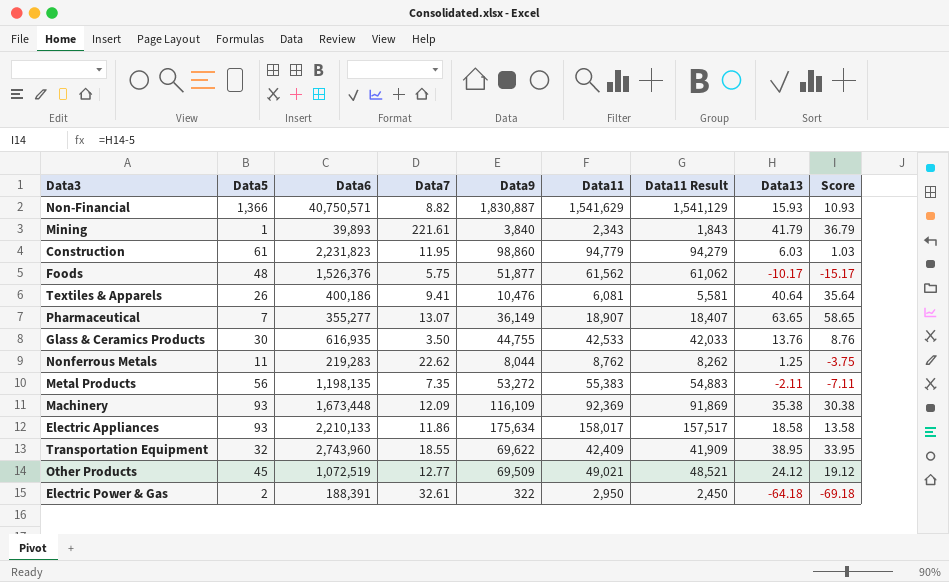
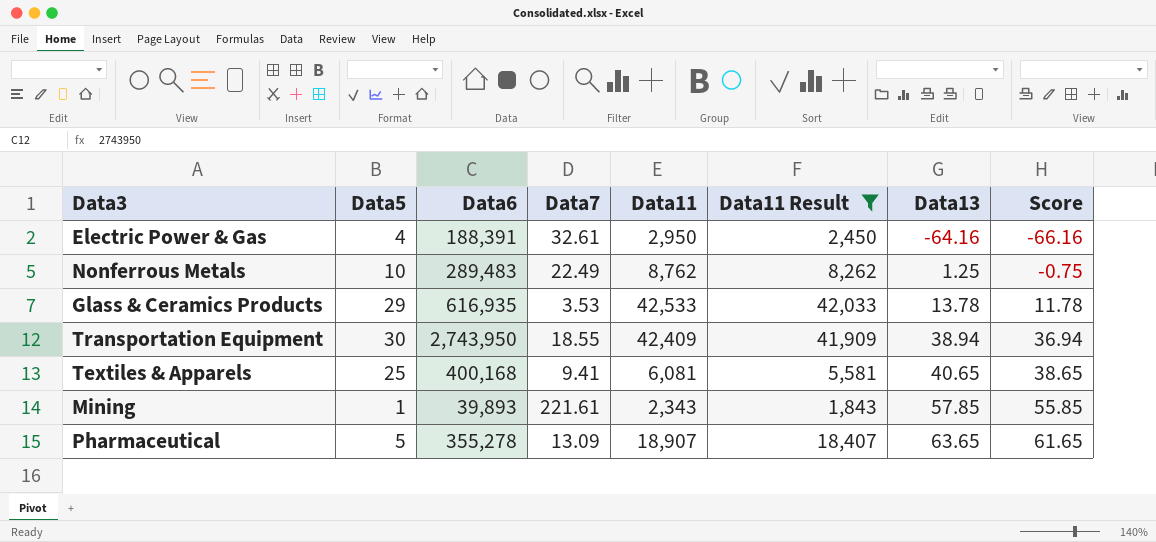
filter: none -> Data11 Result <= 42,033
row order: none -> Data13 ascending
column Data9 | position: 5 -> none
column Score | formula: [Data13] - 5 -> [Data13] - 2
Electric Power & Gas | Data5: 2 -> 4
Electric Power & Gas | Data13: -64.18 -> -64.16
Nonferrous Metals | Data5: 11 -> 10
Nonferrous Metals | Data6: 219,283 -> 289,483
Nonferrous Metals | Data7: 22.62 -> 22.49
Glass & Ceramics Products | Data5: 30 -> 29
Glass & Ceramics Products | Data7: 3.50 -> 3.53
Glass & Ceramics Products | Data13: 13.76 -> 13.78
Transportation Equipment | Data5: 32 -> 30
Transportation Equipment | Data6: 2,743,960 -> 2,743,950
Transportation Equipment | Data13: 38.95 -> 38.94
Textiles & Apparels | Data5: 26 -> 25
Textiles & Apparels | Data6: 400,186 -> 400,168
Textiles & Apparels | Data13: 40.64 -> 40.65
Mining | Data13: 41.79 -> 57.85
Pharmaceutical | Data5: 7 -> 5
Pharmaceutical | Data6: 355,277 -> 355,278
Pharmaceutical | Data7: 13.07 -> 13.09

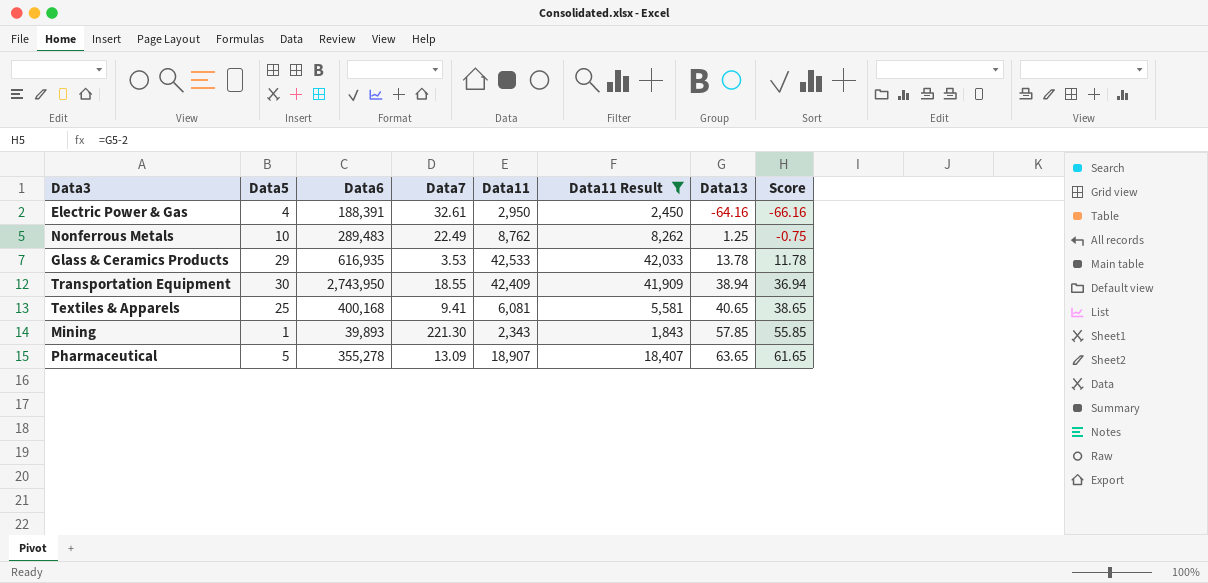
Mining | Data7: 221.61 -> 221.30

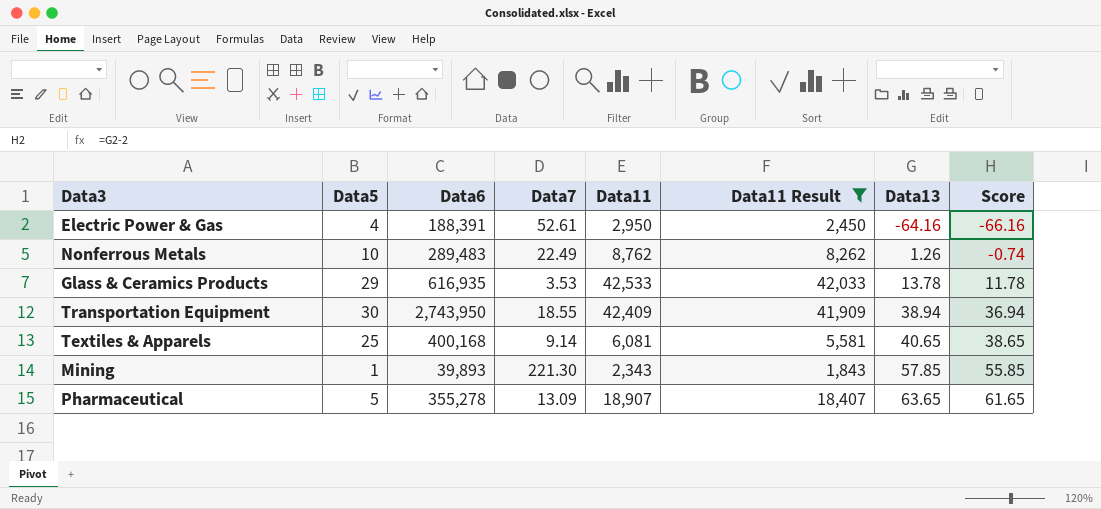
Electric Power & Gas | Data7: 32.61 -> 52.61
Nonferrous Metals | Data13: 1.25 -> 1.26
Nonferrous Metals | Score: -0.75 -> -0.74
Textiles & Apparels | Data7: 9.41 -> 9.14

